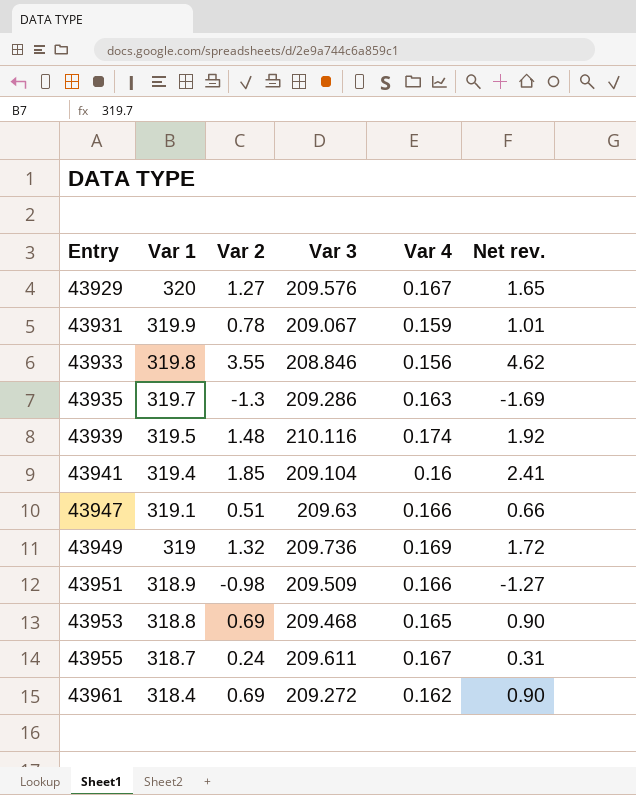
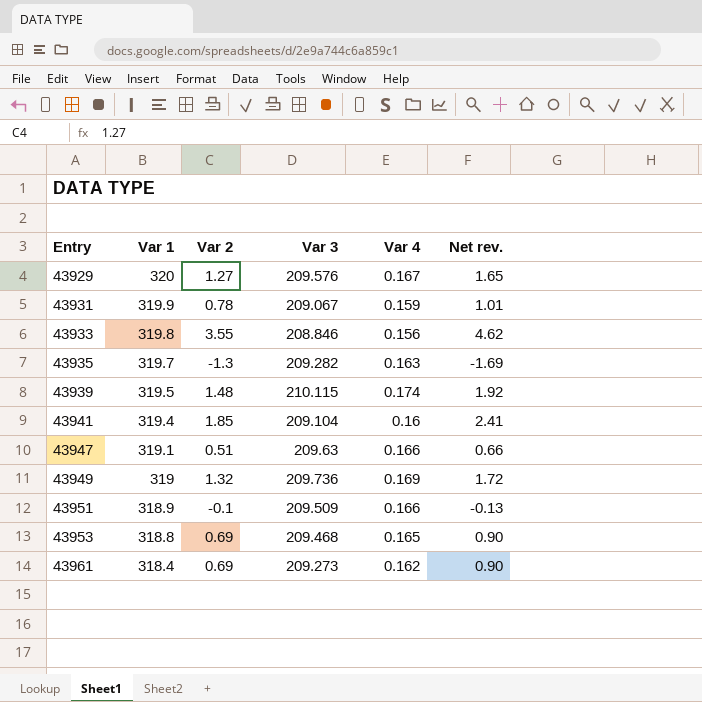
row 43955: 318.7 | 0.24 | 209.611 | 0.167 | 0.31 -> none
43935 | Var 3: 209.286 -> 209.282
43939 | Var 3: 210.116 -> 210.115
43951 | Var 2: -0.98 -> -0.1
43951 | Net rev.: -1.27 -> -0.13
43961 | Var 3: 209.272 -> 209.273

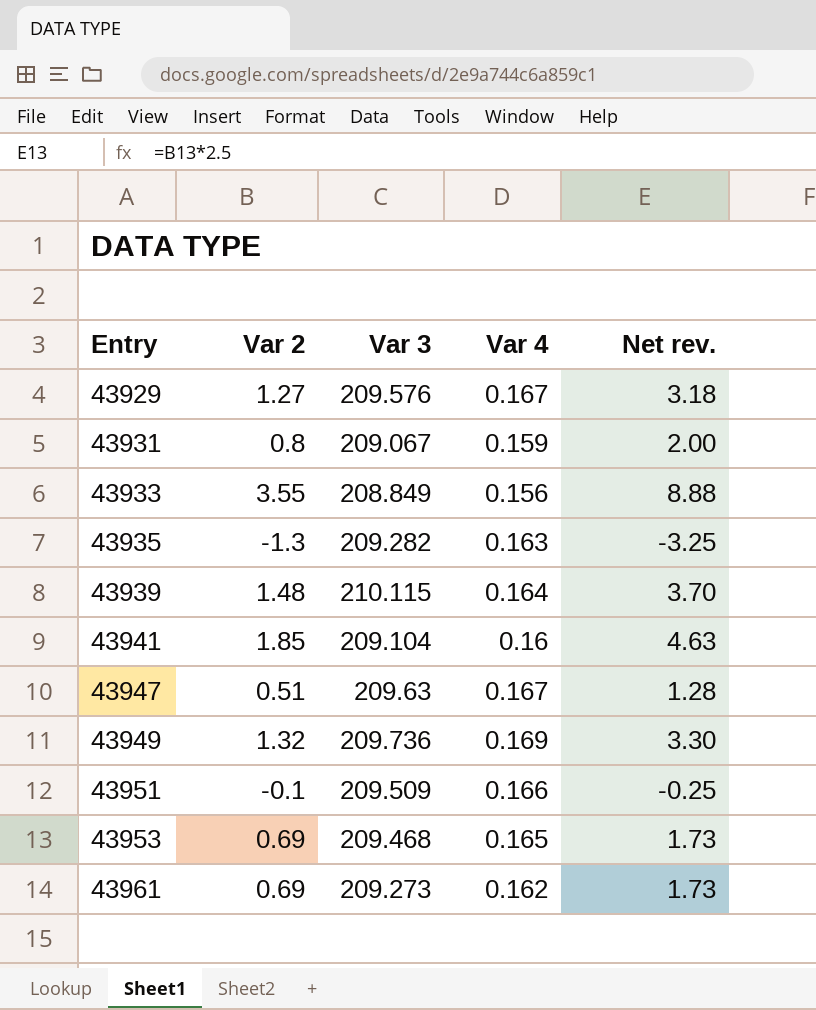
column Var 1 | position: 2 -> none
column Net rev. | formula: [Var 2] * 1.3 -> [Var 2] * 2.5
43931 | Var 2: 0.78 -> 0.8
43933 | Var 3: 208.846 -> 208.849
43939 | Var 4: 0.174 -> 0.164
43947 | Var 4: 0.166 -> 0.167

